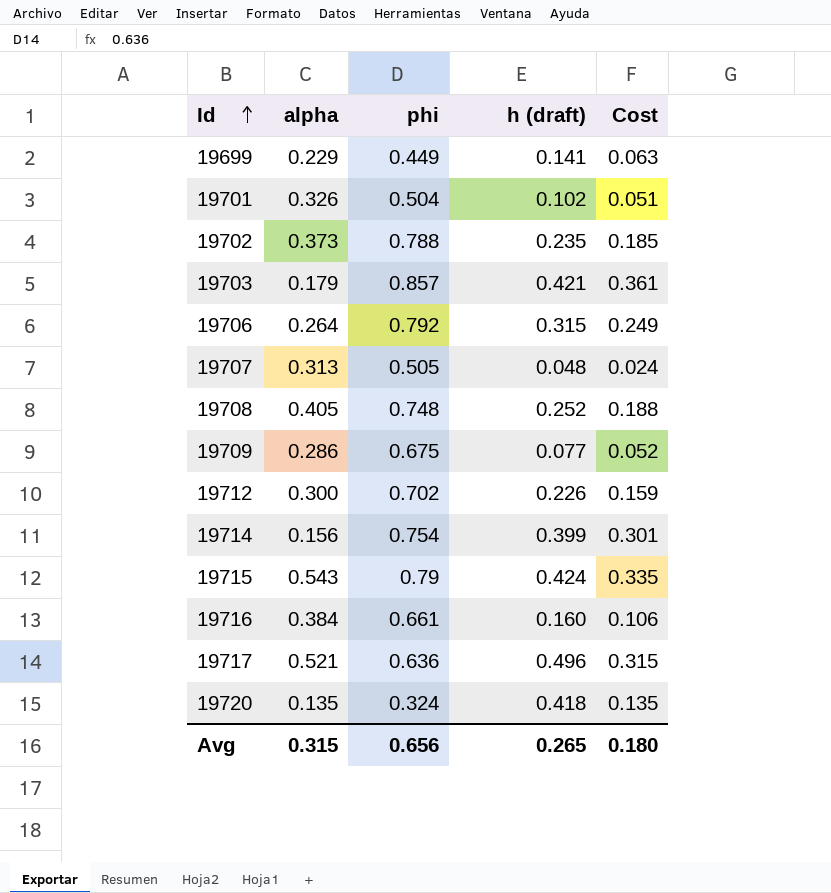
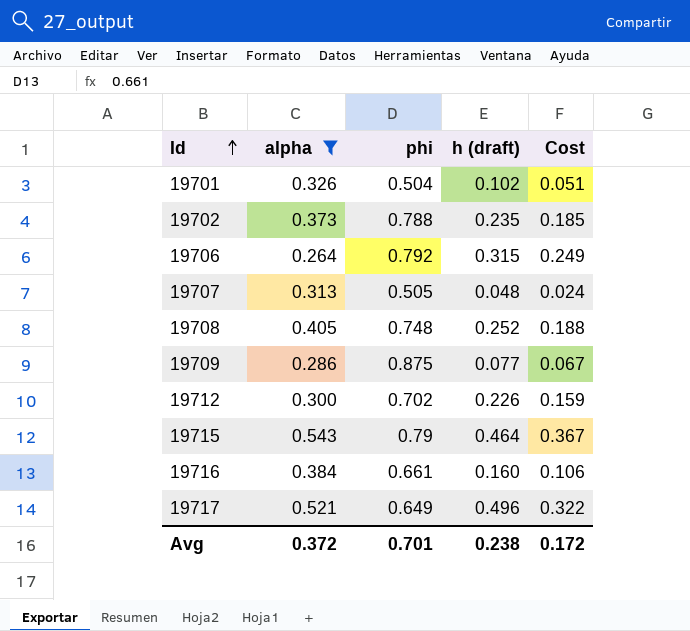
filter: none -> alpha >= 0.264
19709 | phi: 0.675 -> 0.875
19709 | Cost: 0.052 -> 0.067
19715 | h (draft): 0.424 -> 0.464
19715 | Cost: 0.335 -> 0.367
19717 | phi: 0.636 -> 0.649
19717 | Cost: 0.315 -> 0.322
Avg | alpha: 0.315 -> 0.372
Avg | phi: 0.656 -> 0.701
Avg | h (draft): 0.265 -> 0.238
Avg | Cost: 0.180 -> 0.172

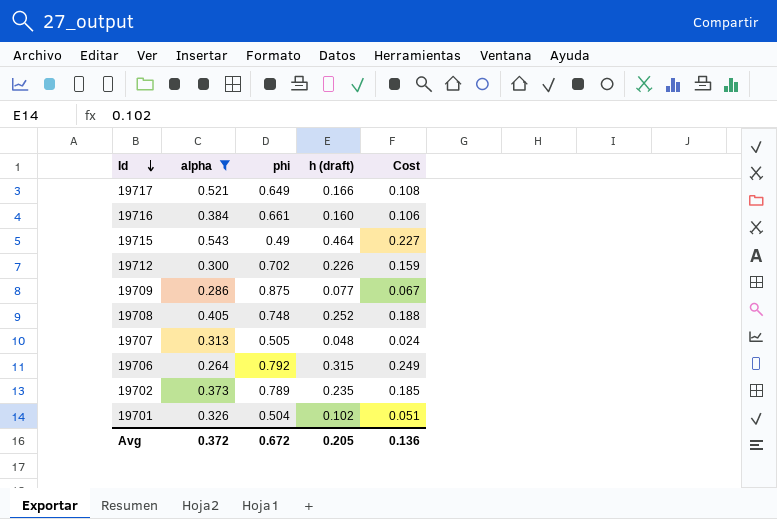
row order: Id ascending -> Id descending
19717 | h (draft): 0.496 -> 0.166
19717 | Cost: 0.322 -> 0.108
19715 | phi: 0.79 -> 0.49
19715 | Cost: 0.367 -> 0.227
19702 | phi: 0.788 -> 0.789
Avg | phi: 0.701 -> 0.672
Avg | h (draft): 0.238 -> 0.205
Avg | Cost: 0.172 -> 0.136

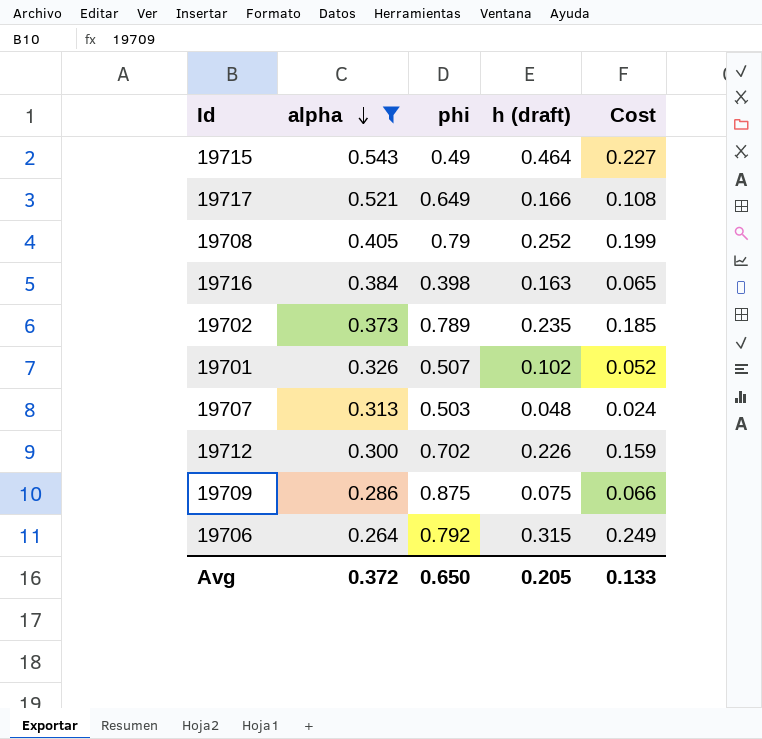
row order: Id descending -> alpha descending
19708 | phi: 0.748 -> 0.79
19708 | Cost: 0.188 -> 0.199
19716 | phi: 0.661 -> 0.398
19716 | h (draft): 0.160 -> 0.163
19716 | Cost: 0.106 -> 0.065
19701 | phi: 0.504 -> 0.507
19701 | Cost: 0.051 -> 0.052
19707 | phi: 0.505 -> 0.503
19709 | h (draft): 0.077 -> 0.075
19709 | Cost: 0.067 -> 0.066
Avg | phi: 0.672 -> 0.650
Avg | Cost: 0.136 -> 0.133

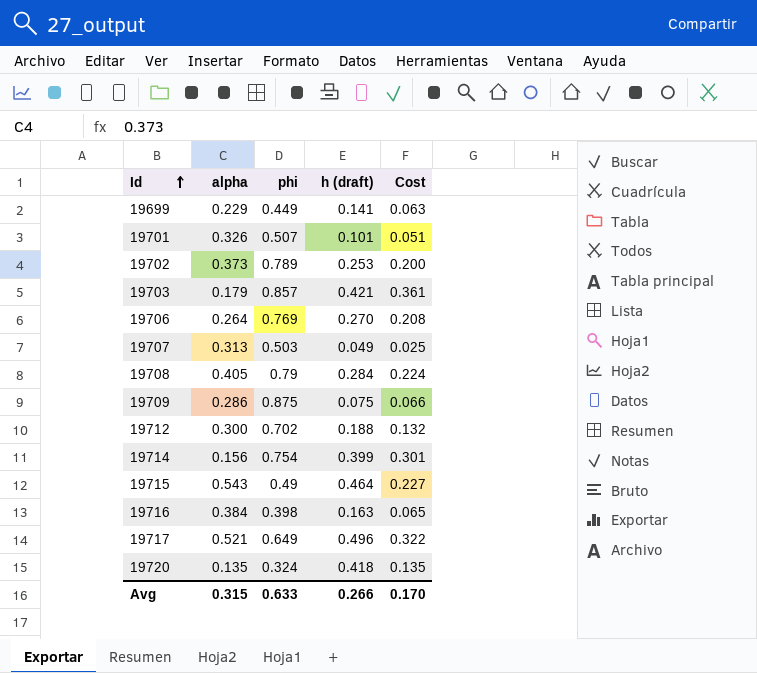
filter: alpha >= 0.264 -> none
row order: alpha descending -> Id ascending
19701 | h (draft): 0.102 -> 0.101
19701 | Cost: 0.052 -> 0.051
19702 | h (draft): 0.235 -> 0.253
19702 | Cost: 0.185 -> 0.200
19706 | phi: 0.792 -> 0.769
19706 | h (draft): 0.315 -> 0.270
19706 | Cost: 0.249 -> 0.208
19707 | h (draft): 0.048 -> 0.049
19707 | Cost: 0.024 -> 0.025
19708 | h (draft): 0.252 -> 0.284
19708 | Cost: 0.199 -> 0.224
19712 | h (draft): 0.226 -> 0.188
19712 | Cost: 0.159 -> 0.132
19717 | h (draft): 0.166 -> 0.496
19717 | Cost: 0.108 -> 0.322
Avg | alpha: 0.372 -> 0.315
Avg | phi: 0.650 -> 0.633
Avg | h (draft): 0.205 -> 0.266
Avg | Cost: 0.133 -> 0.170

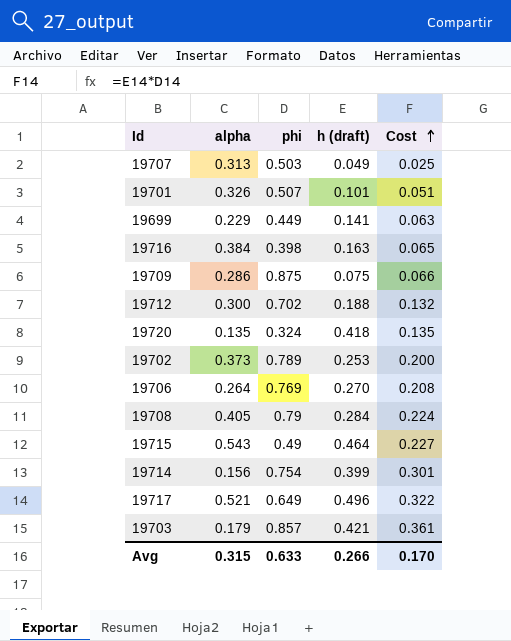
row order: Id ascending -> Cost ascending

